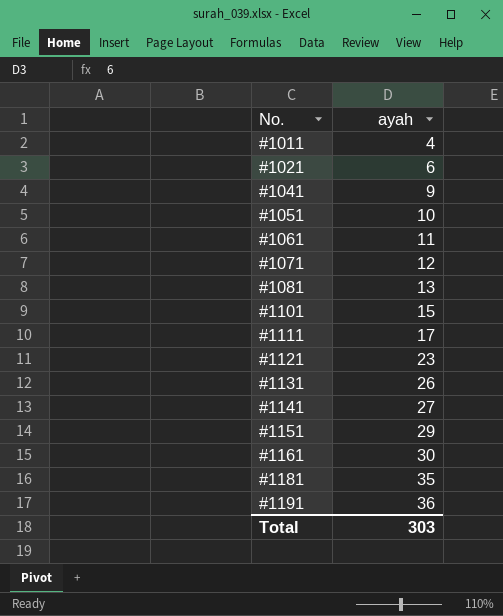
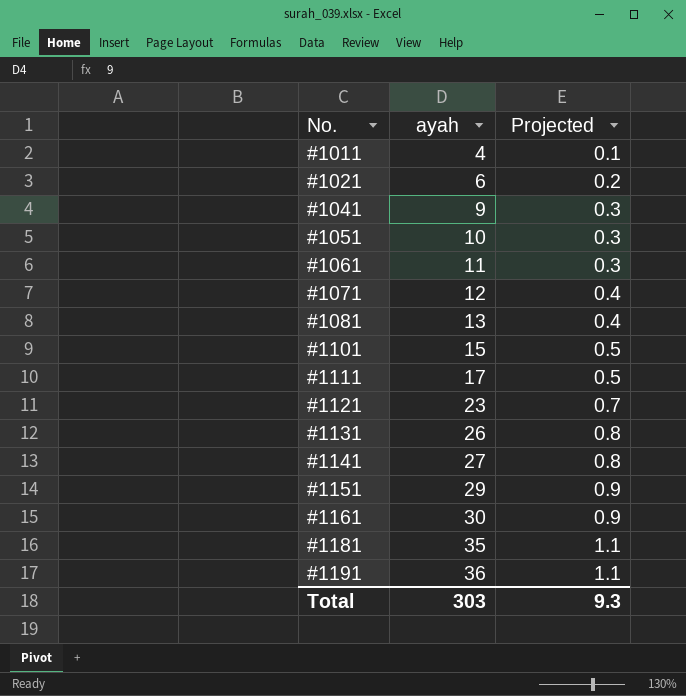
column Projected | formula: none -> [ayah] * 0.03

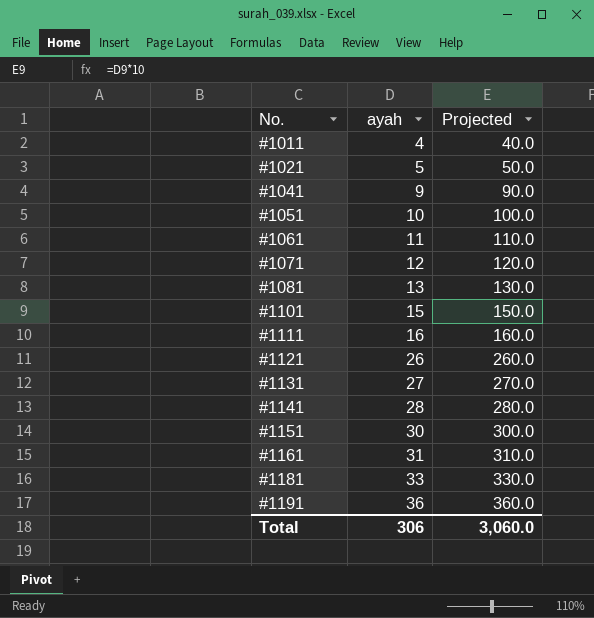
column Projected | formula: [ayah] * 0.03 -> [ayah] * 10
#1021 | ayah: 6 -> 5
#1111 | ayah: 17 -> 16
#1121 | ayah: 23 -> 26
#1131 | ayah: 26 -> 27
#1141 | ayah: 27 -> 28
#1151 | ayah: 29 -> 30
#1161 | ayah: 30 -> 31
#1181 | ayah: 35 -> 33
Total | ayah: 303 -> 306
Total | Projected: 9.3 -> 3,060.0

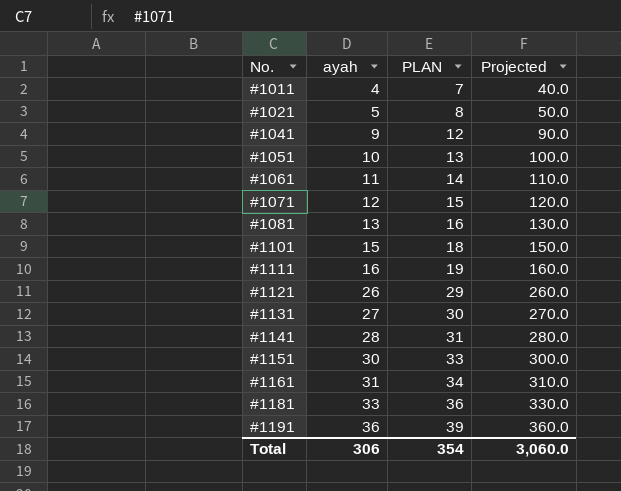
column PLAN | formula: none -> [ayah] + 3

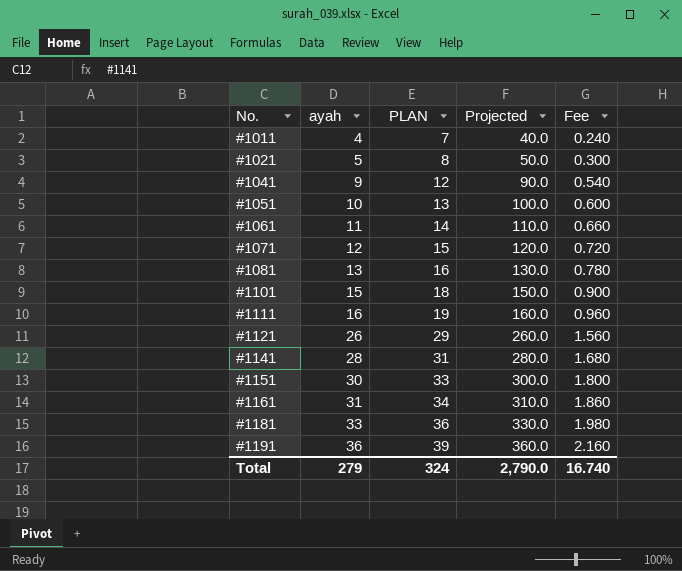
column Fee | formula: none -> [ayah] * 0.06
row #1131: 27 | 30 | 270.0 -> none
Total | ayah: 306 -> 279
Total | PLAN: 354 -> 324
Total | Projected: 3,060.0 -> 2,790.0

